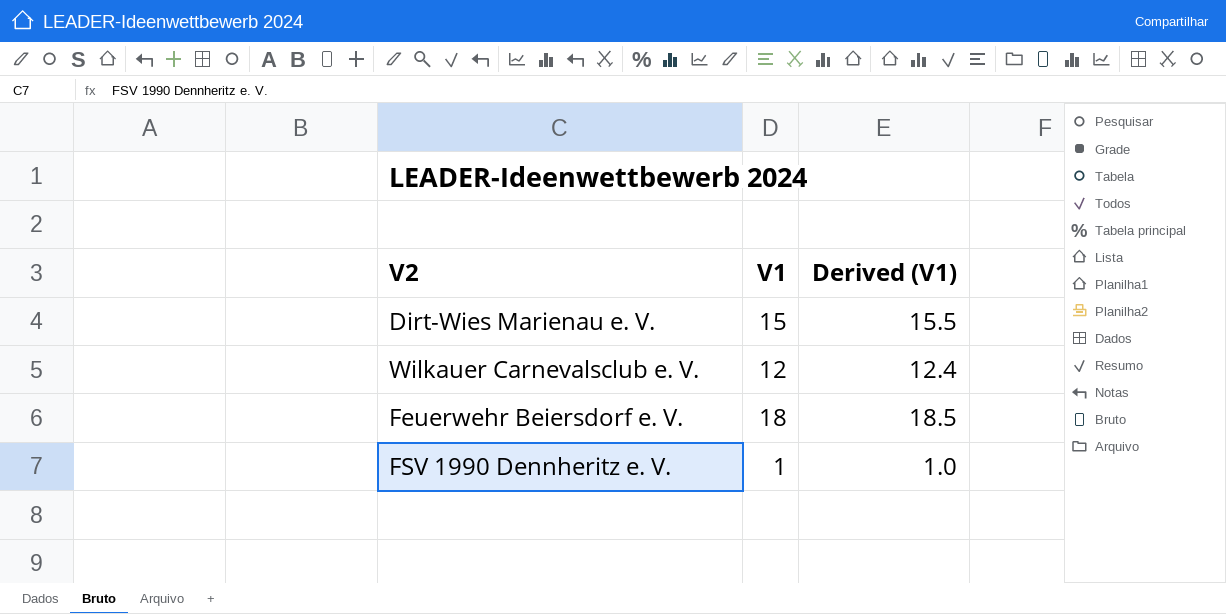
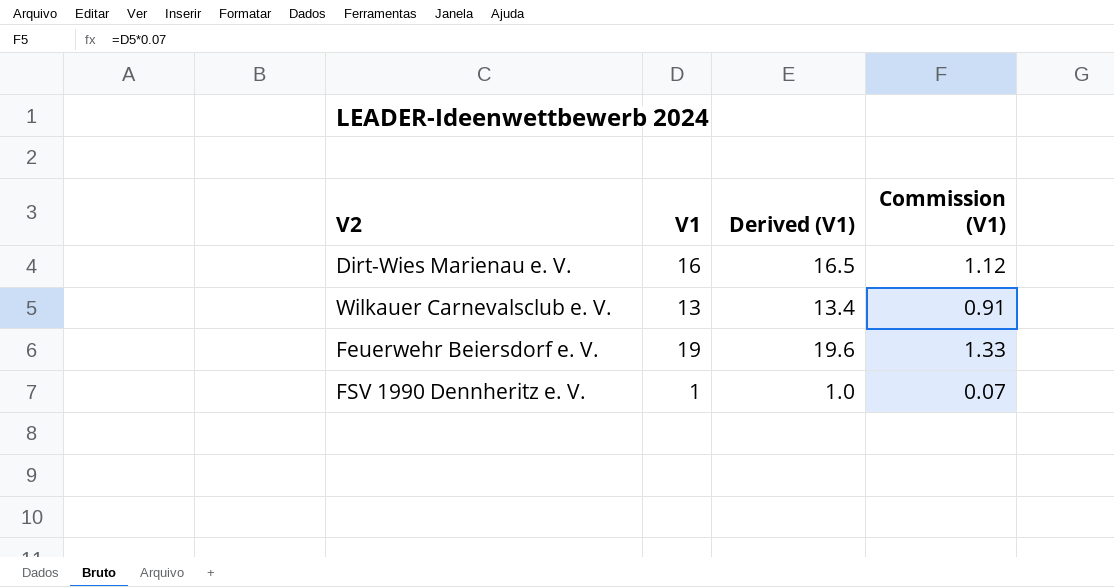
column Commission (V1) | formula: none -> [V1] * 0.07
Dirt-Wies Marienau e. V. | V1: 15 -> 16
Dirt-Wies Marienau e. V. | Derived (V1): 15.5 -> 16.5
Wilkauer Carnevalsclub e. V. | V1: 12 -> 13
Wilkauer Carnevalsclub e. V. | Derived (V1): 12.4 -> 13.4
Feuerwehr Beiersdorf e. V. | V1: 18 -> 19
Feuerwehr Beiersdorf e. V. | Derived (V1): 18.5 -> 19.6

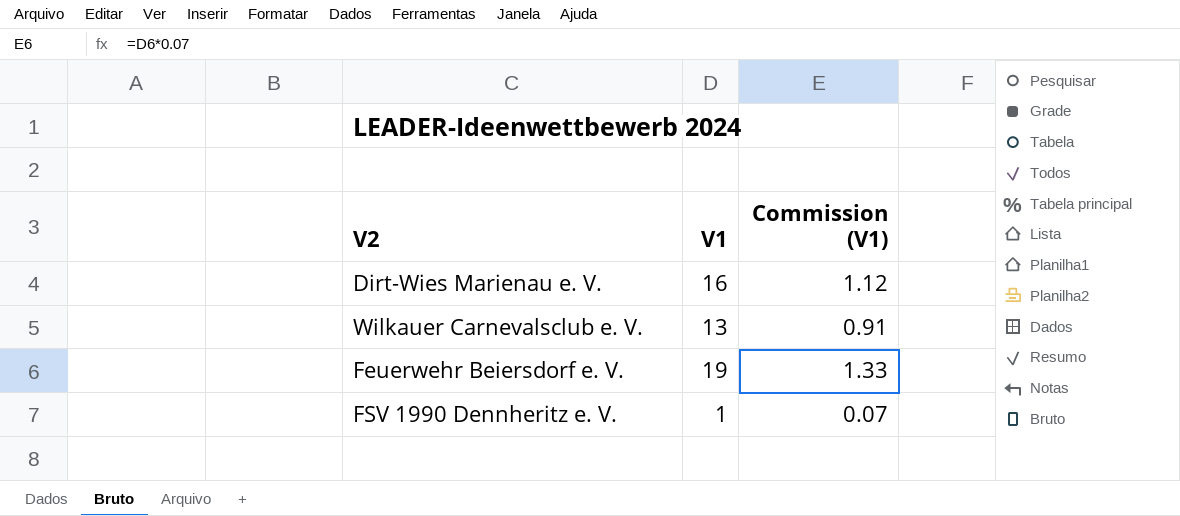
column Derived (V1) | formula: [V1] * 1.03 -> none

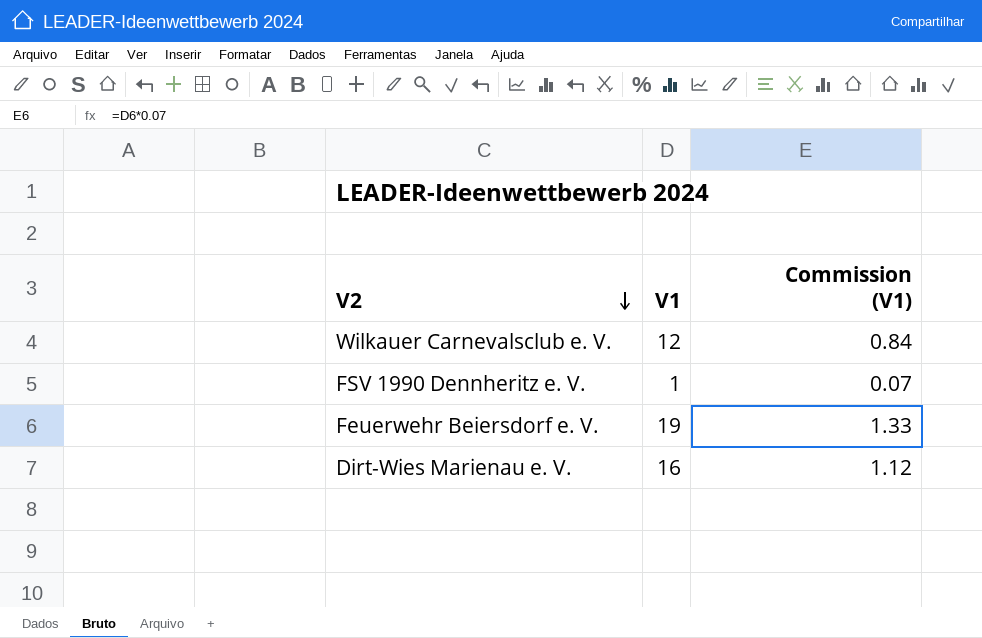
row order: none -> V2 descending
Wilkauer Carnevalsclub e. V. | V1: 13 -> 12
Wilkauer Carnevalsclub e. V. | Commission (V1): 0.91 -> 0.84

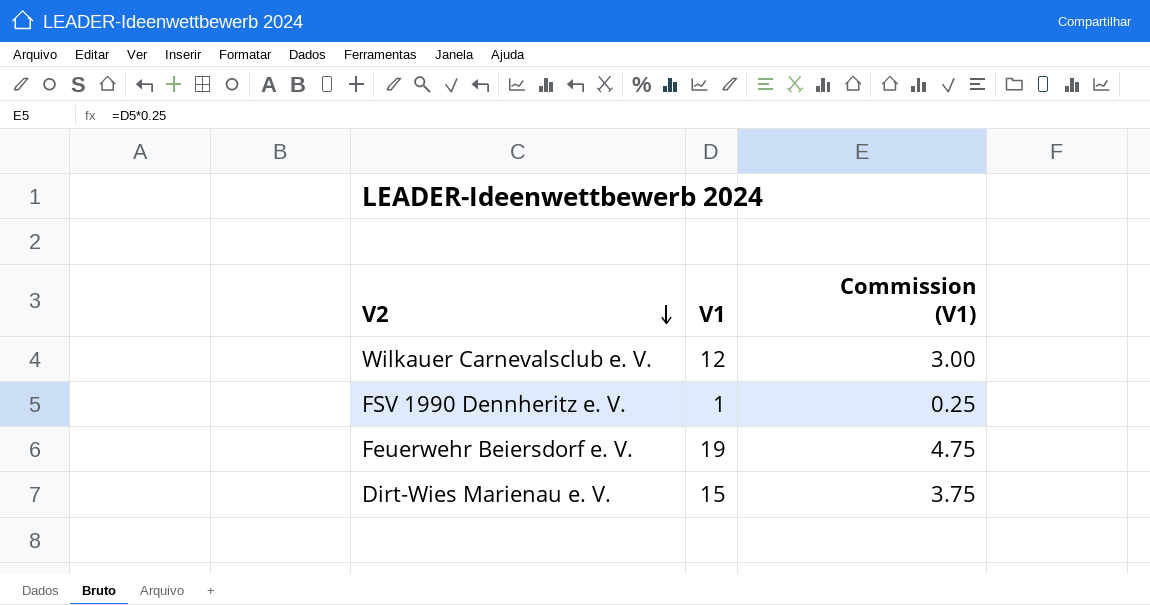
column Commission (V1) | formula: [V1] * 0.07 -> [V1] * 0.25
Dirt-Wies Marienau e. V. | V1: 16 -> 15

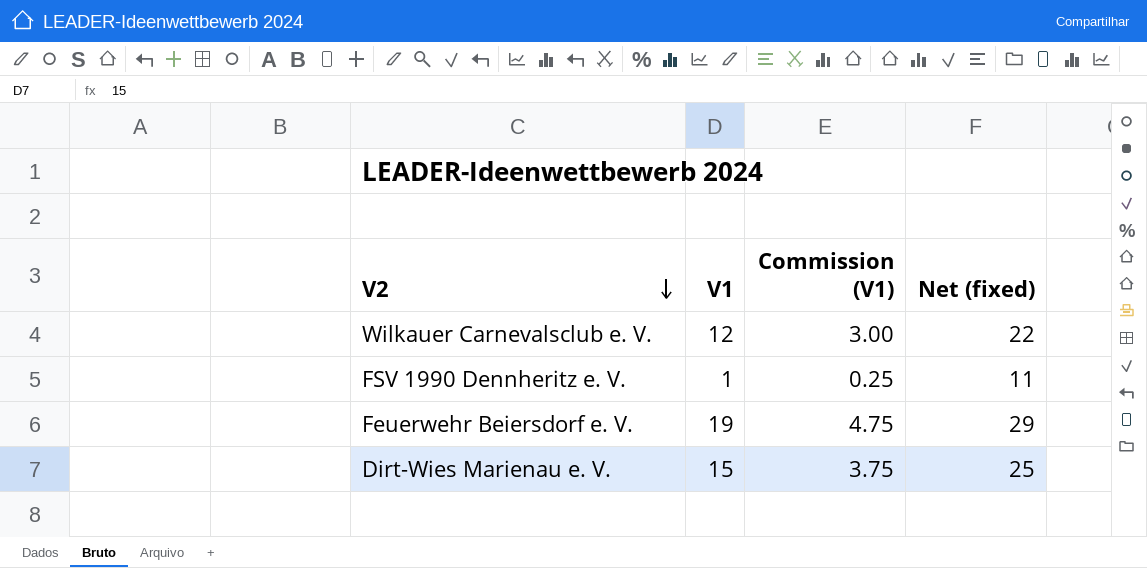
column Net (fixed) | formula: none -> [V1] + 10

